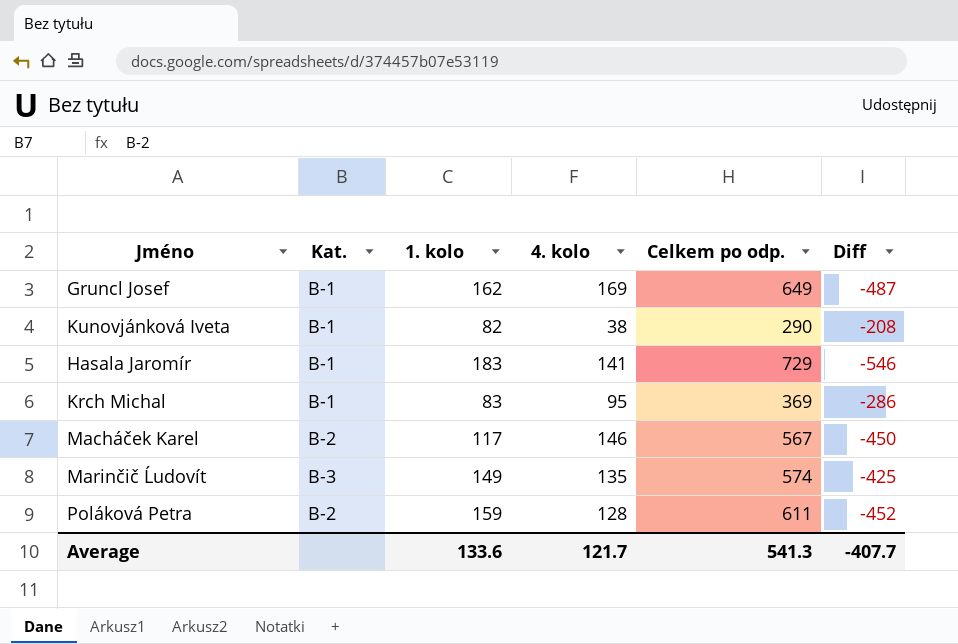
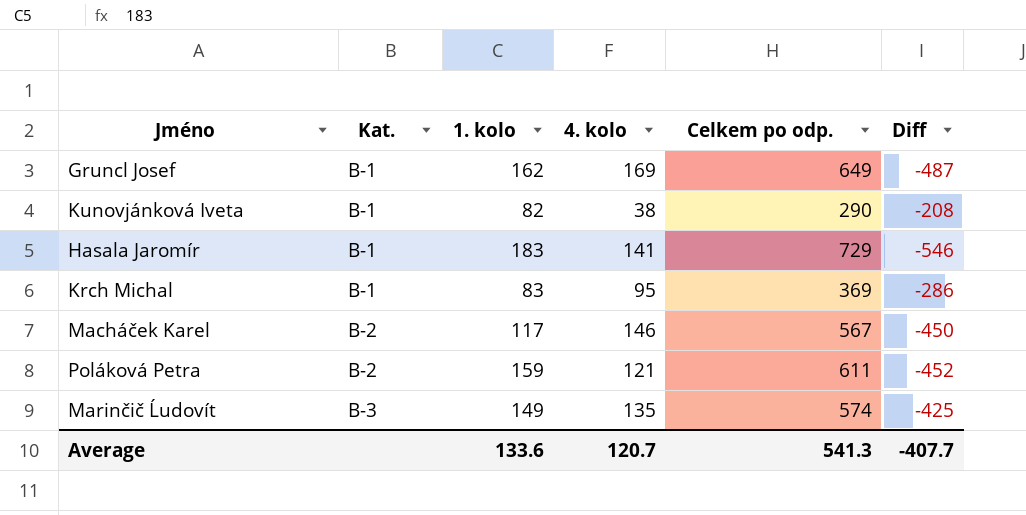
row order: none -> Kat. ascending
Poláková Petra | 4. kolo: 128 -> 121
Average | 4. kolo: 121.7 -> 120.7

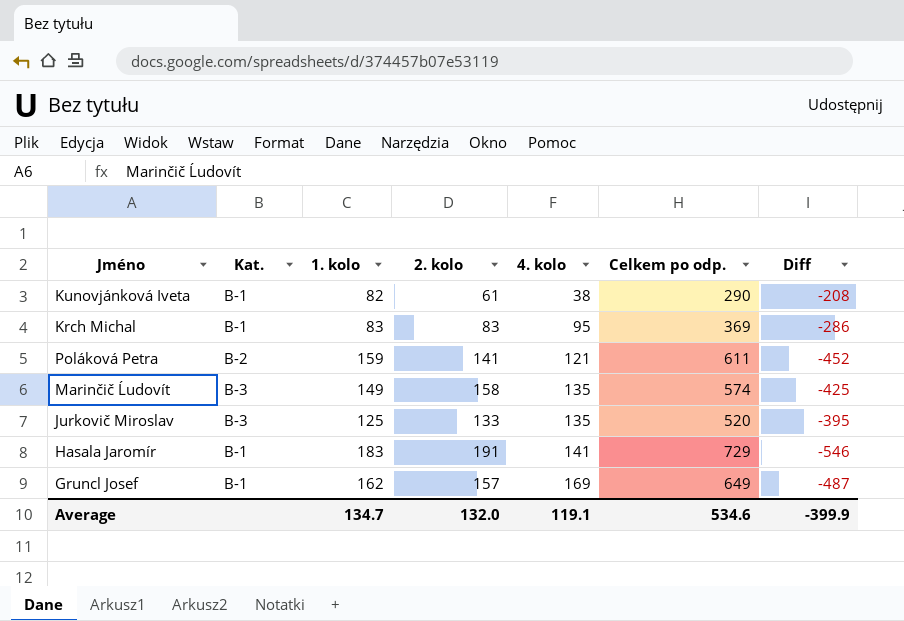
row order: Kat. ascending -> 4. kolo ascending
column 2. kolo | position: none -> 4
row Macháček Karel: B-2 | 117 | 146 | 567 | -450 -> none
row Jurkovič Miroslav: none -> B-3 | 125 | 133 | 135 | 520 | -395
Average | 1. kolo: 133.6 -> 134.7
Average | 4. kolo: 120.7 -> 119.1
Average | Celkem po odp.: 541.3 -> 534.6
Average | Diff: -407.7 -> -399.9

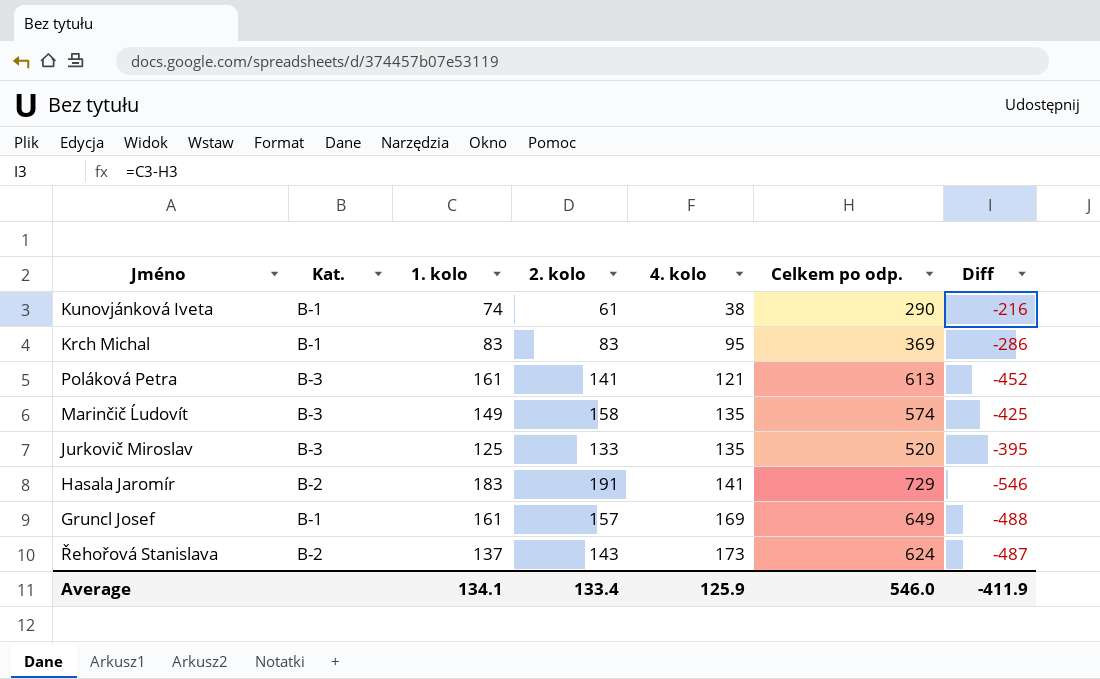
Kunovjánková Iveta | 1. kolo: 82 -> 74
Kunovjánková Iveta | Diff: -208 -> -216
Poláková Petra | Kat.: B-2 -> B-3
Poláková Petra | 1. kolo: 159 -> 161
Poláková Petra | Celkem po odp.: 611 -> 613
Hasala Jaromír | Kat.: B-1 -> B-2
Gruncl Josef | 1. kolo: 162 -> 161
Gruncl Josef | Diff: -487 -> -488
row Řehořová Stanislava: none -> B-2 | 137 | 143 | 173 | 624 | -487
Average | 1. kolo: 134.7 -> 134.1
Average | 2. kolo: 132.0 -> 133.4
Average | 4. kolo: 119.1 -> 125.9
Average | Celkem po odp.: 534.6 -> 546.0
Average | Diff: -399.9 -> -411.9

